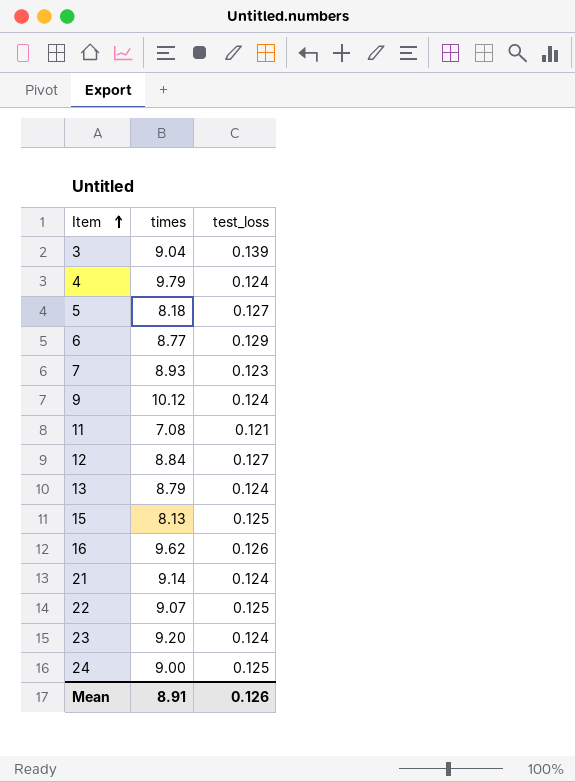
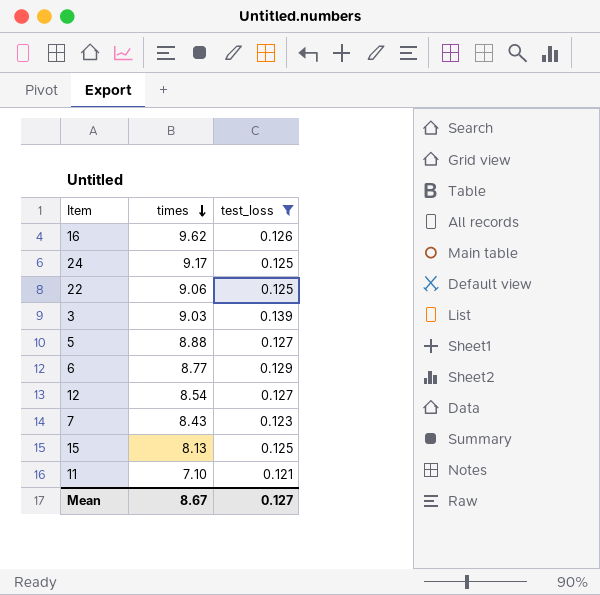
filter: none -> test_loss != 0.124
row order: Item ascending -> times descending
24 | times: 9.00 -> 9.17
22 | times: 9.07 -> 9.06
3 | times: 9.04 -> 9.03
5 | times: 8.18 -> 8.88
12 | times: 8.84 -> 8.54
7 | times: 8.93 -> 8.43
11 | times: 7.08 -> 7.10
Mean | times: 8.91 -> 8.67
Mean | test_loss: 0.126 -> 0.127

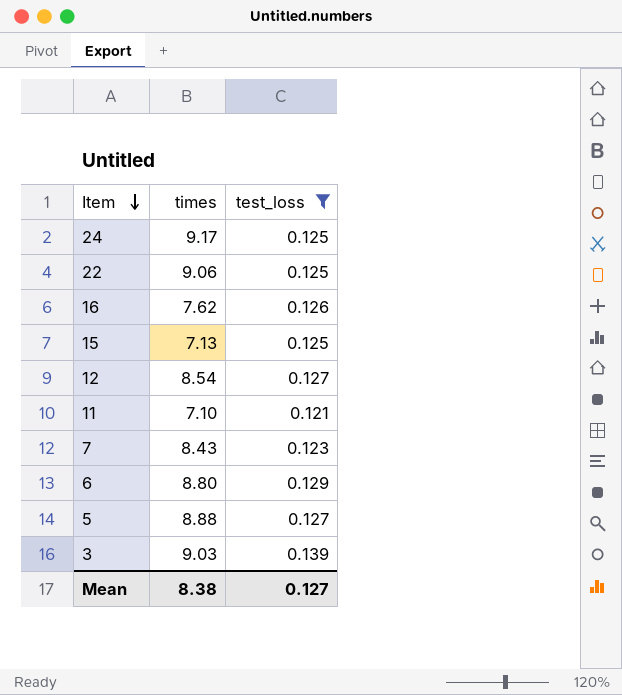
row order: times descending -> Item descending
16 | times: 9.62 -> 7.62
15 | times: 8.13 -> 7.13
6 | times: 8.77 -> 8.80
Mean | times: 8.67 -> 8.38

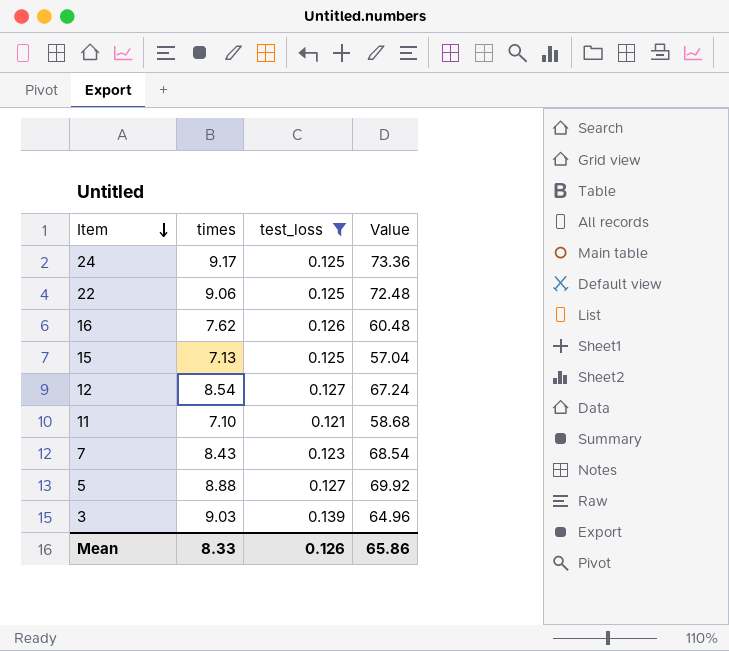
column Value | formula: none -> [times] / [test_loss]
row 6: 8.80 | 0.129 -> none
Mean | times: 8.38 -> 8.33
Mean | test_loss: 0.127 -> 0.126

